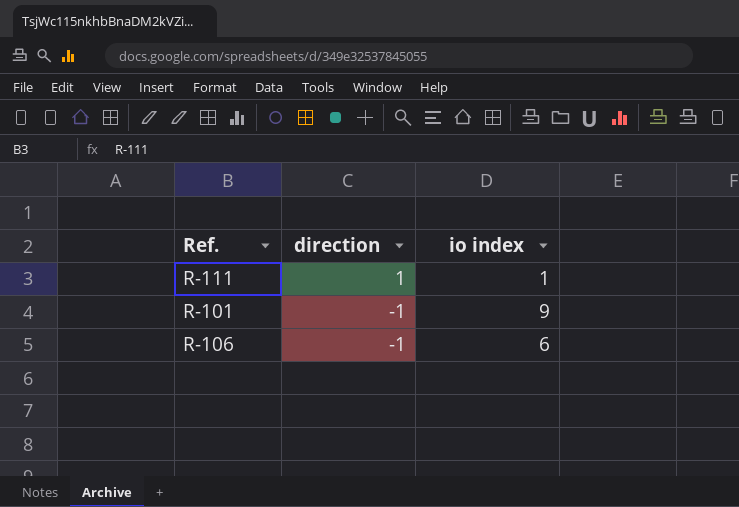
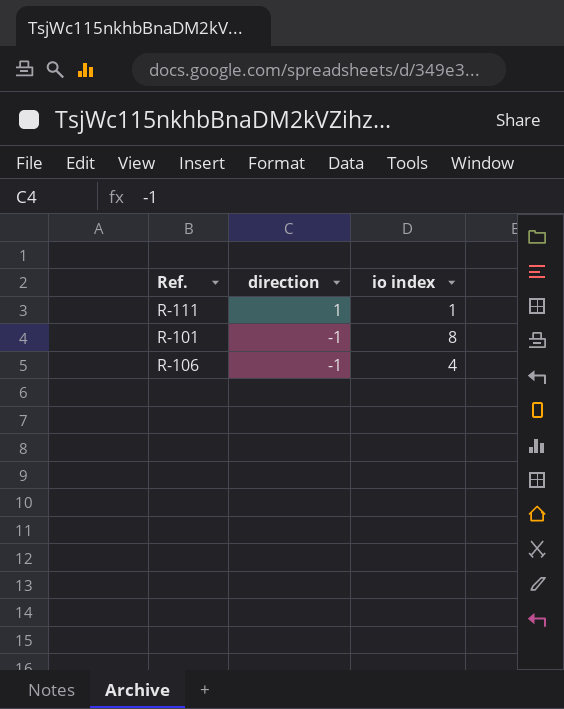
R-101 | io index: 9 -> 8
R-106 | io index: 6 -> 4

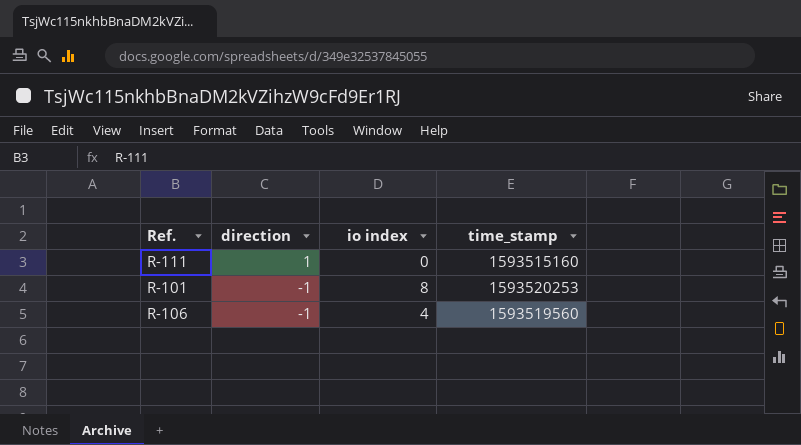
column time_stamp | position: none -> 4
R-111 | io index: 1 -> 0

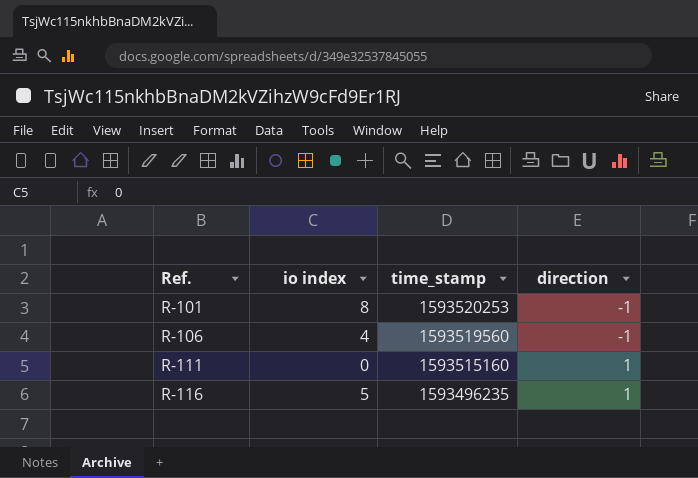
row order: direction descending -> Ref. ascending
column direction | position: 2 -> 4
row R-116: none -> 5 | 1593496235 | 1

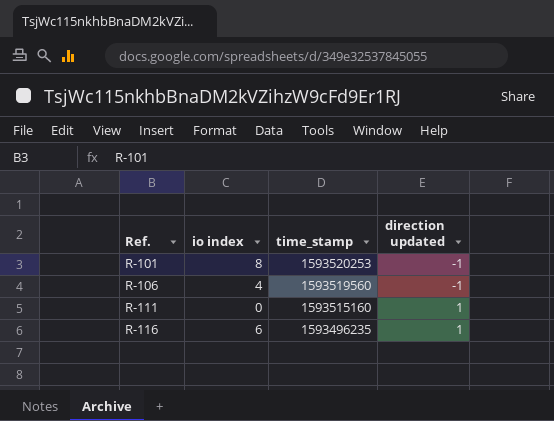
column name: direction -> direction updated
R-116 | io index: 5 -> 6

